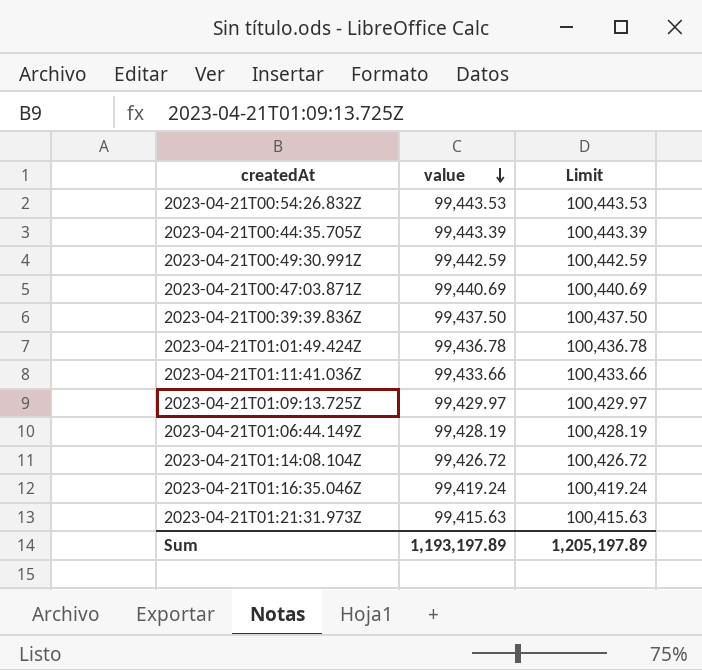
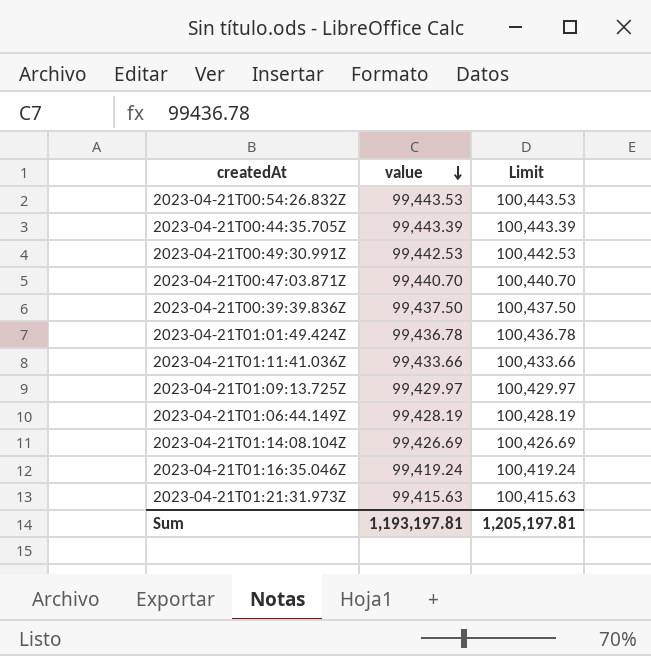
2023-04-21T00:49:30.991Z | value: 99,442.59 -> 99,442.53
2023-04-21T00:49:30.991Z | Limit: 100,442.59 -> 100,442.53
2023-04-21T00:47:03.871Z | value: 99,440.69 -> 99,440.70
2023-04-21T00:47:03.871Z | Limit: 100,440.69 -> 100,440.70
2023-04-21T01:14:08.104Z | value: 99,426.72 -> 99,426.69
2023-04-21T01:14:08.104Z | Limit: 100,426.72 -> 100,426.69
Sum | value: 1,193,197.89 -> 1,193,197.81
Sum | Limit: 1,205,197.89 -> 1,205,197.81

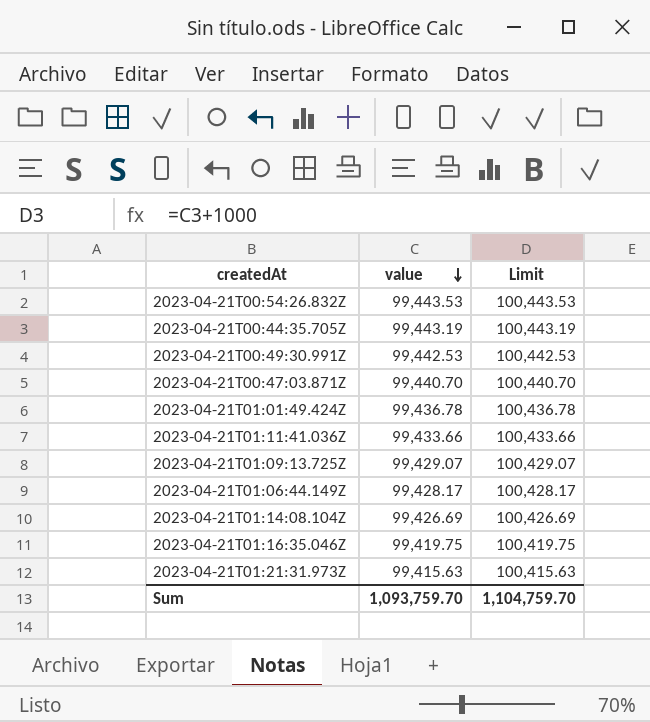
row 2023-04-21T00:39:39.836Z: 99,437.50 | 100,437.50 -> none
2023-04-21T00:44:35.705Z | value: 99,443.39 -> 99,443.19
2023-04-21T00:44:35.705Z | Limit: 100,443.39 -> 100,443.19
2023-04-21T01:09:13.725Z | value: 99,429.97 -> 99,429.07
2023-04-21T01:09:13.725Z | Limit: 100,429.97 -> 100,429.07
2023-04-21T01:06:44.149Z | value: 99,428.19 -> 99,428.17
2023-04-21T01:06:44.149Z | Limit: 100,428.19 -> 100,428.17
2023-04-21T01:16:35.046Z | value: 99,419.24 -> 99,419.75
2023-04-21T01:16:35.046Z | Limit: 100,419.24 -> 100,419.75
Sum | value: 1,193,197.81 -> 1,093,759.70
Sum | Limit: 1,205,197.81 -> 1,104,759.70

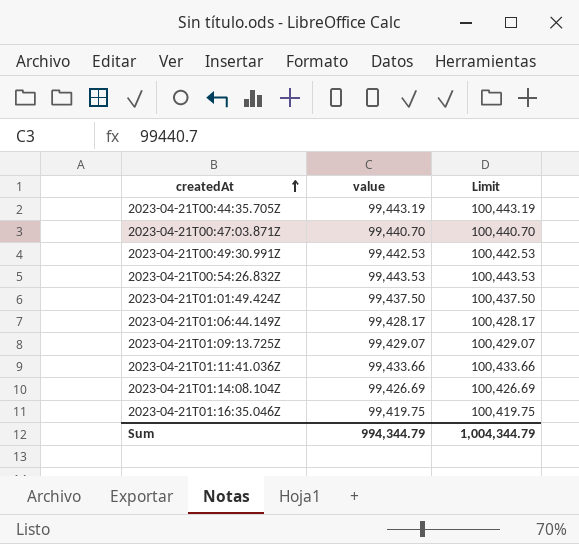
row order: value descending -> createdAt ascending
row 2023-04-21T01:21:31.973Z: 99,415.63 | 100,415.63 -> none
2023-04-21T01:01:49.424Z | value: 99,436.78 -> 99,437.50
2023-04-21T01:01:49.424Z | Limit: 100,436.78 -> 100,437.50
Sum | value: 1,093,759.70 -> 994,344.79
Sum | Limit: 1,104,759.70 -> 1,004,344.79

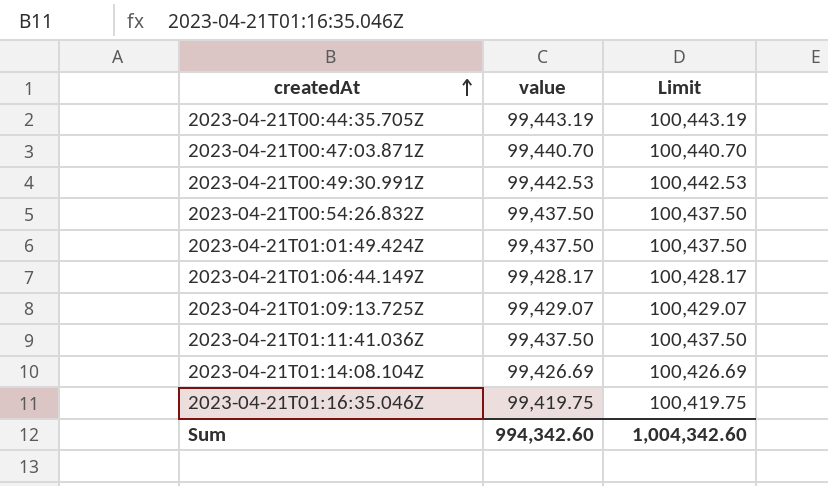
2023-04-21T00:54:26.832Z | value: 99,443.53 -> 99,437.50
2023-04-21T00:54:26.832Z | Limit: 100,443.53 -> 100,437.50
2023-04-21T01:11:41.036Z | value: 99,433.66 -> 99,437.50
2023-04-21T01:11:41.036Z | Limit: 100,433.66 -> 100,437.50
Sum | value: 994,344.79 -> 994,342.60
Sum | Limit: 1,004,344.79 -> 1,004,342.60

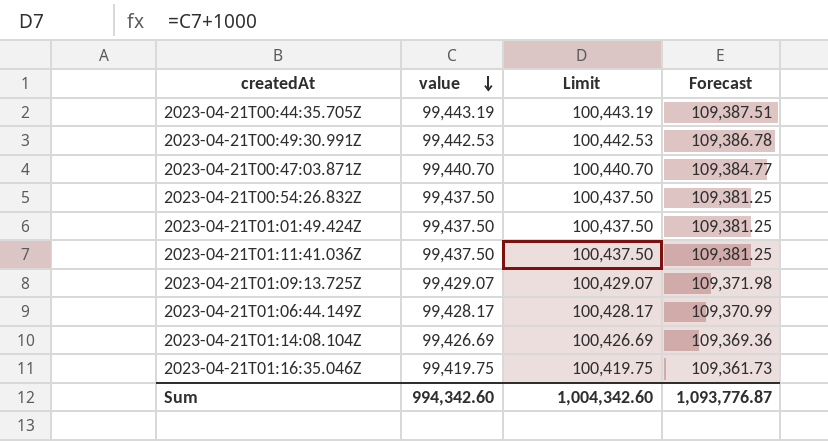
row order: createdAt ascending -> value descending
column Forecast | formula: none -> [value] * 1.1

